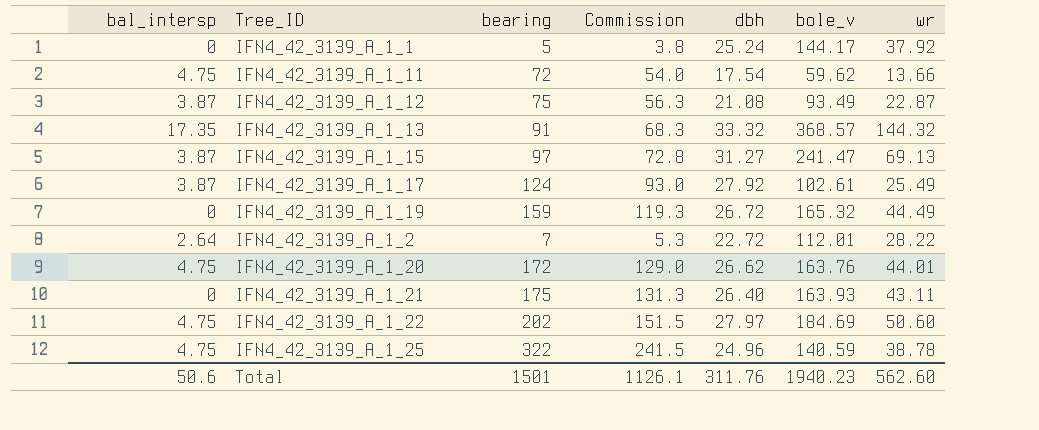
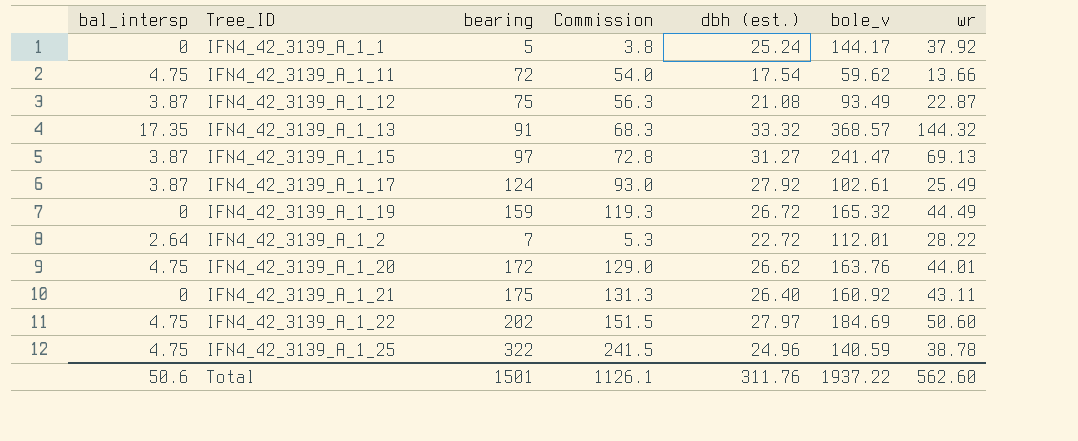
column name: dbh -> dbh (est.)
IFN4_42_3139_A_1_21 | bole_v: 163.93 -> 160.92
Total | bole_v: 1940.23 -> 1937.22

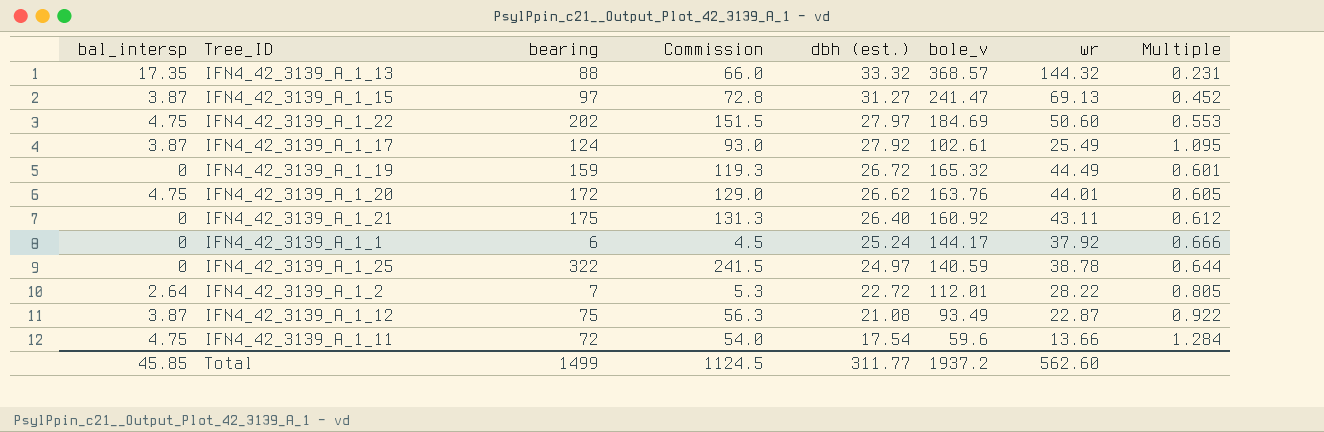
row order: none -> dbh (est.) descending
column Multiple | formula: none -> [dbh (est.)] / [wr]
IFN4_42_3139_A_1_13 | bearing: 91 -> 88
IFN4_42_3139_A_1_13 | Commission: 68.3 -> 66.0
IFN4_42_3139_A_1_1 | bearing: 5 -> 6
IFN4_42_3139_A_1_1 | Commission: 3.8 -> 4.5
IFN4_42_3139_A_1_25 | bal_intersp: 4.75 -> 0
IFN4_42_3139_A_1_25 | dbh (est.): 24.96 -> 24.97
IFN4_42_3139_A_1_11 | bole_v: 59.62 -> 59.6
Total | bal_intersp: 50.6 -> 45.85
Total | bearing: 1501 -> 1499
Total | Commission: 1126.1 -> 1124.5
Total | dbh (est.): 311.76 -> 311.77
Total | bole_v: 1937.22 -> 1937.2

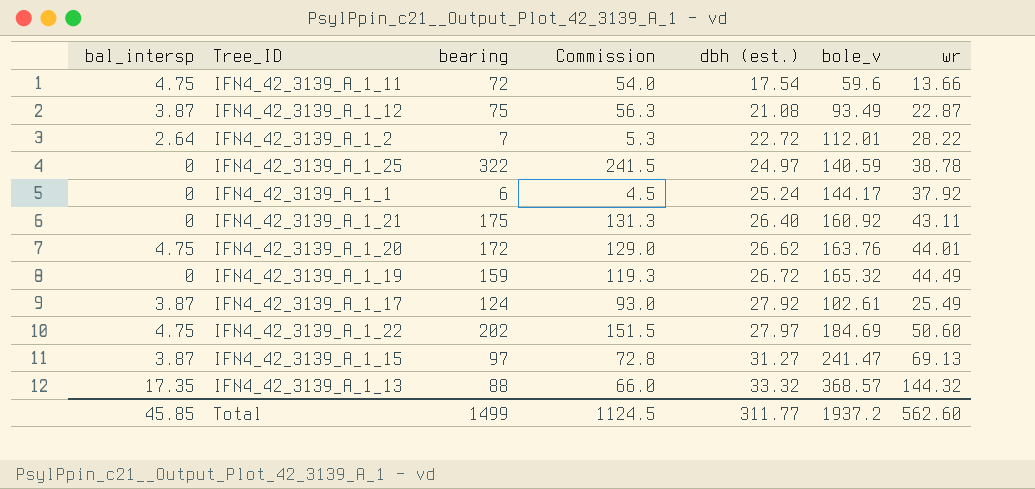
row order: dbh (est.) descending -> dbh (est.) ascending
column Multiple | formula: [dbh (est.)] / [wr] -> none

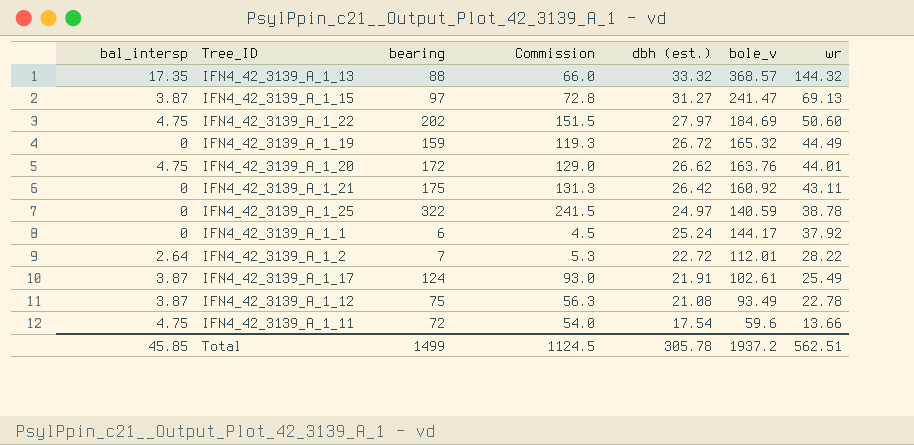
row order: dbh (est.) ascending -> wr descending
IFN4_42_3139_A_1_21 | dbh (est.): 26.40 -> 26.42
IFN4_42_3139_A_1_17 | dbh (est.): 27.92 -> 21.91
IFN4_42_3139_A_1_12 | wr: 22.87 -> 22.78
Total | dbh (est.): 311.77 -> 305.78
Total | wr: 562.60 -> 562.51

